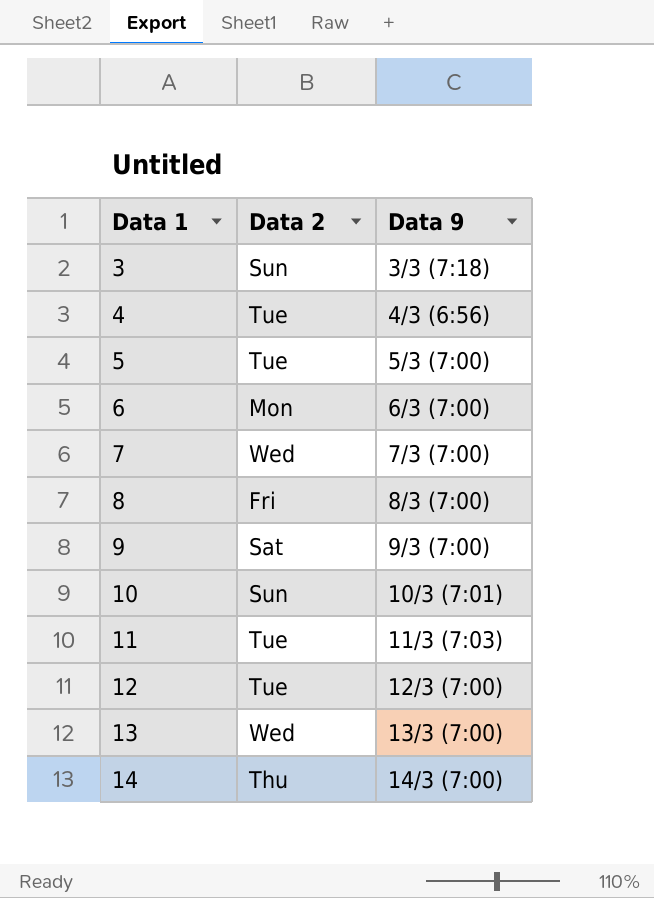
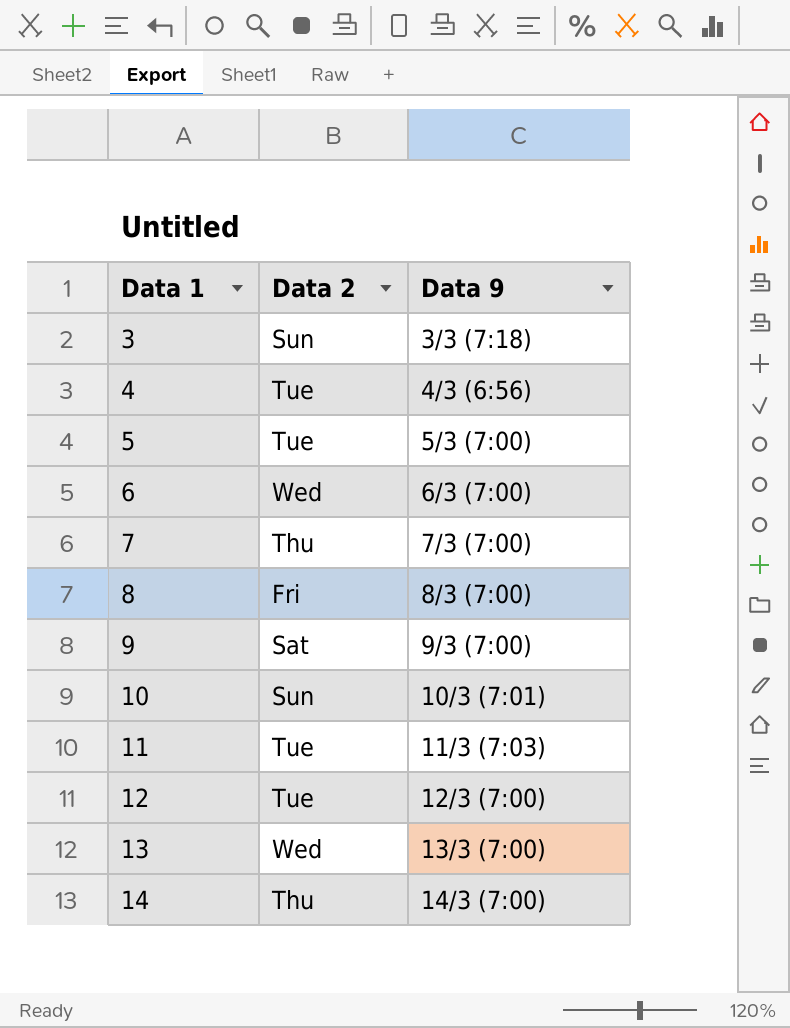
6 | Data 2: Mon -> Wed
7 | Data 2: Wed -> Thu

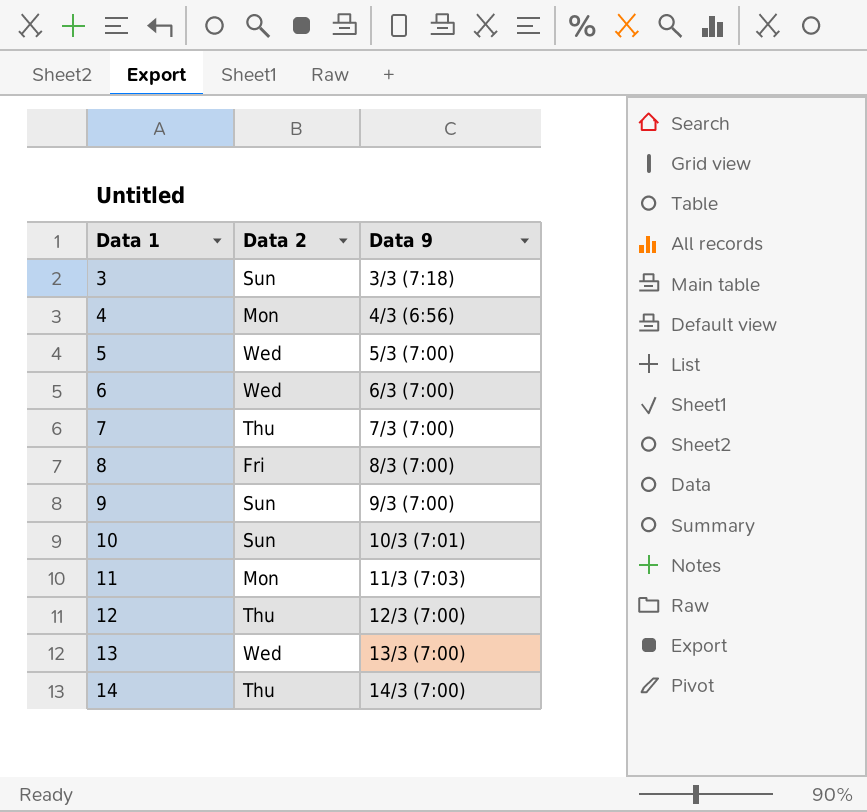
4 | Data 2: Tue -> Mon
5 | Data 2: Tue -> Wed
9 | Data 2: Sat -> Sun
11 | Data 2: Tue -> Mon
12 | Data 2: Tue -> Thu

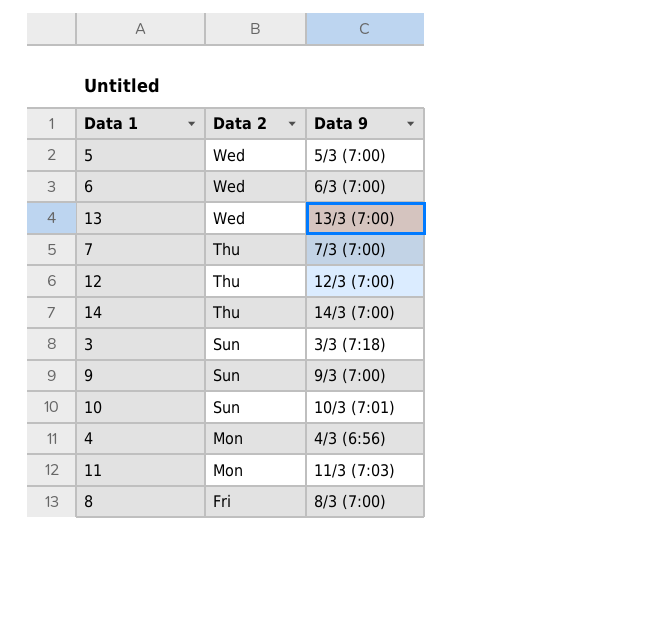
row order: Data 1 ascending -> Data 2 descending

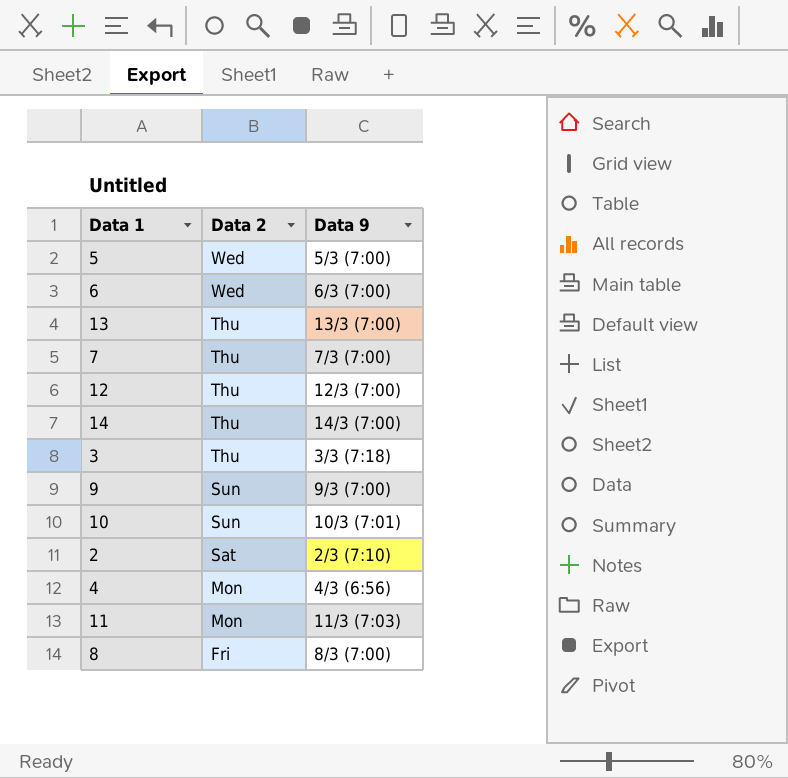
13 | Data 2: Wed -> Thu
3 | Data 2: Sun -> Thu
row 2: none -> Sat | 2/3 (7:10)

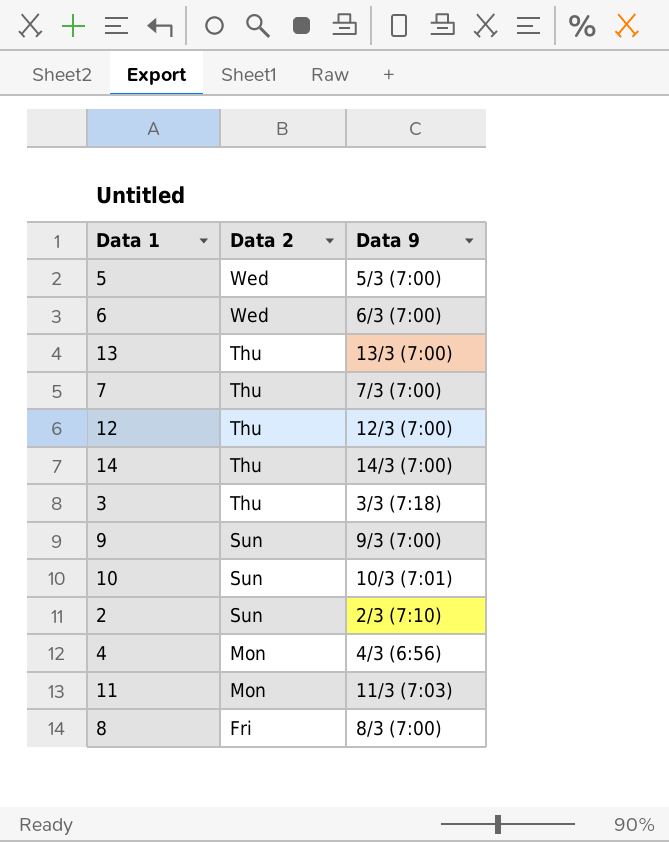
2 | Data 2: Sat -> Sun

